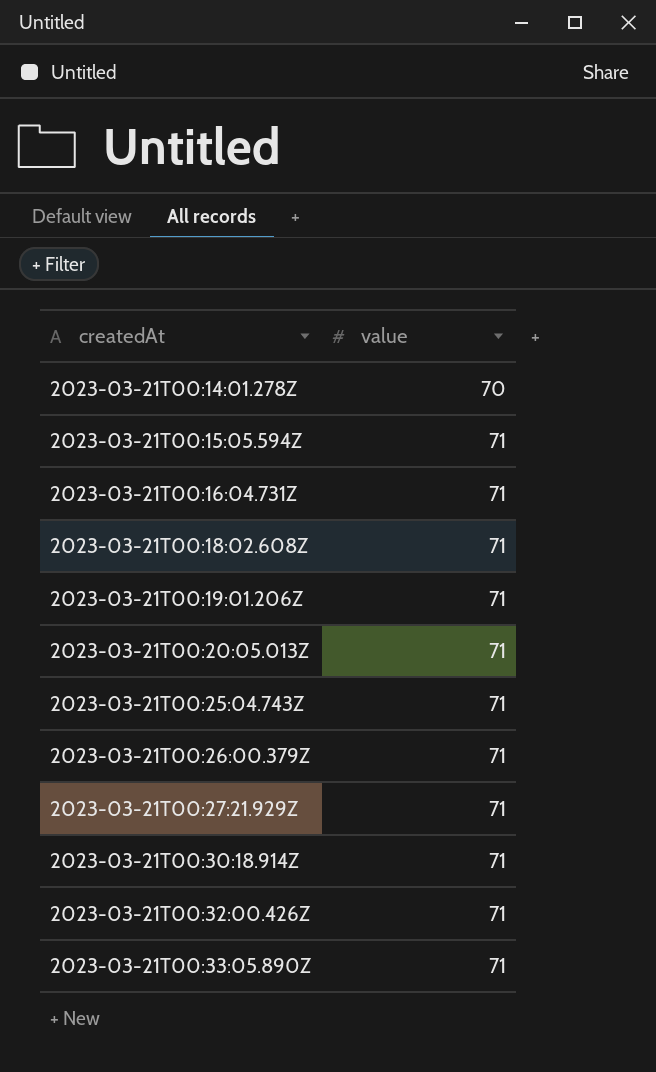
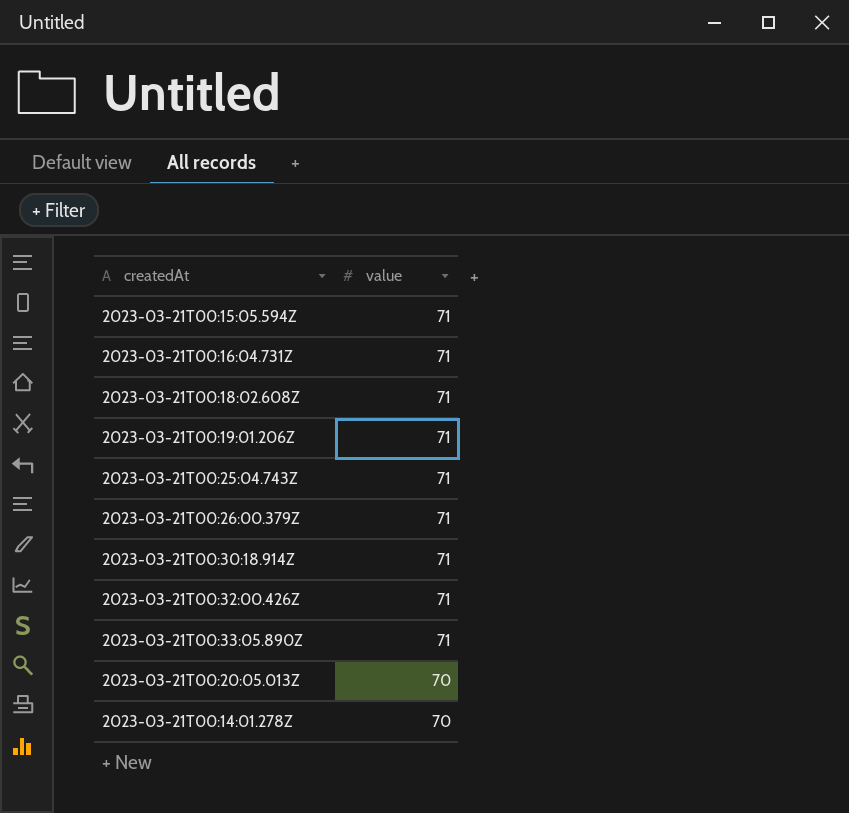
row order: createdAt ascending -> value descending
row 2023-03-21T00:27:21.929Z: 71 -> none
2023-03-21T00:20:05.013Z | value: 71 -> 70

